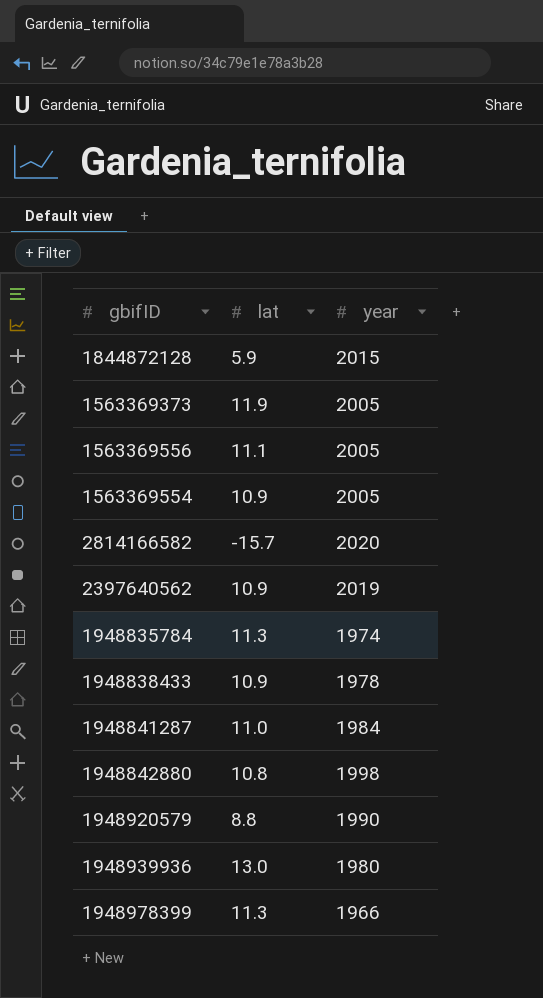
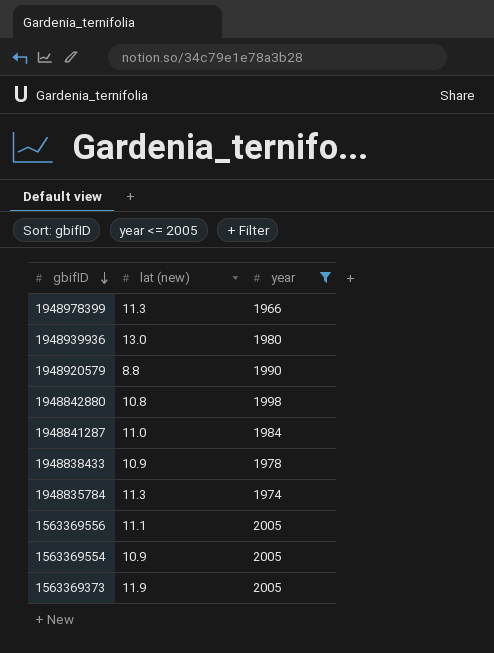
filter: none -> year <= 2005
row order: none -> gbifID descending
column name: lat -> lat (new)

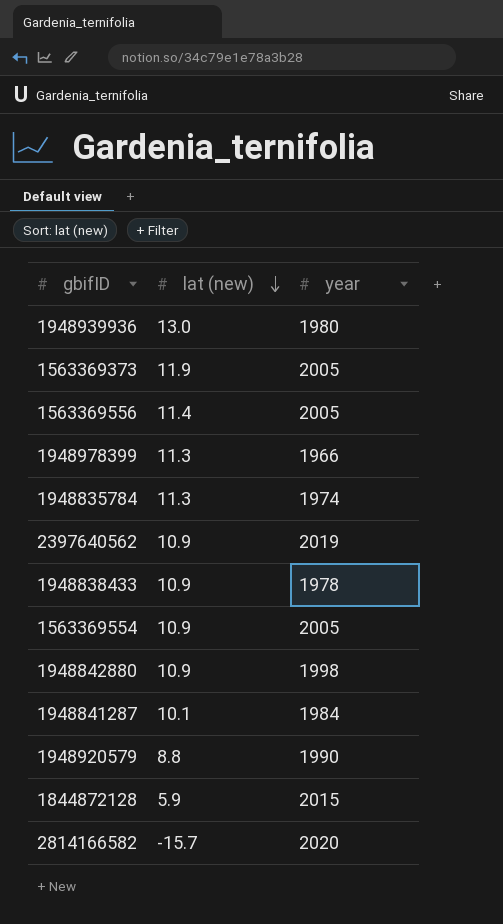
filter: year <= 2005 -> none
row order: gbifID descending -> lat (new) descending
1563369556 | lat (new): 11.1 -> 11.4
1948842880 | lat (new): 10.8 -> 10.9
1948841287 | lat (new): 11.0 -> 10.1

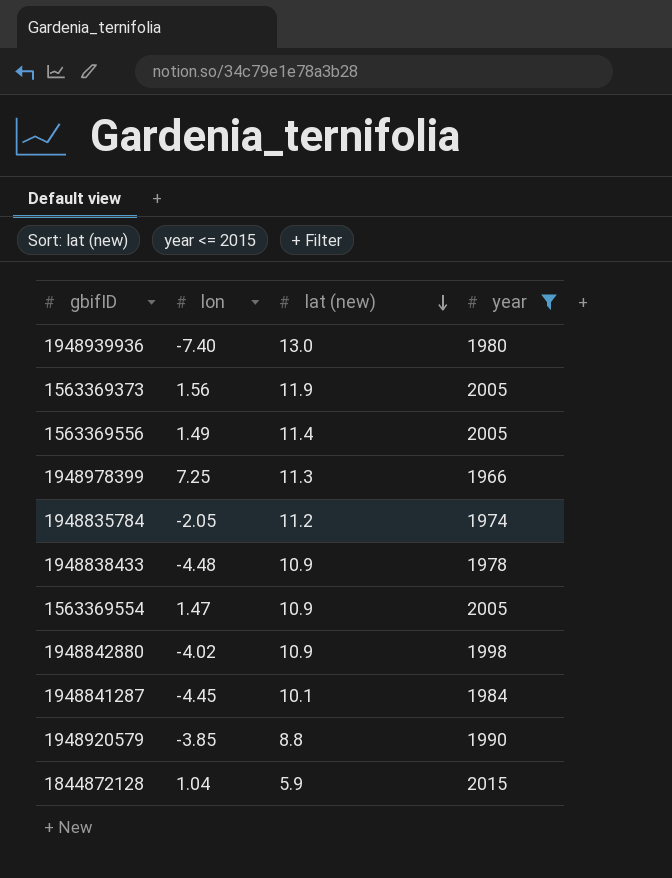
filter: none -> year <= 2015
column lon | position: none -> 2
1948835784 | lat (new): 11.3 -> 11.2

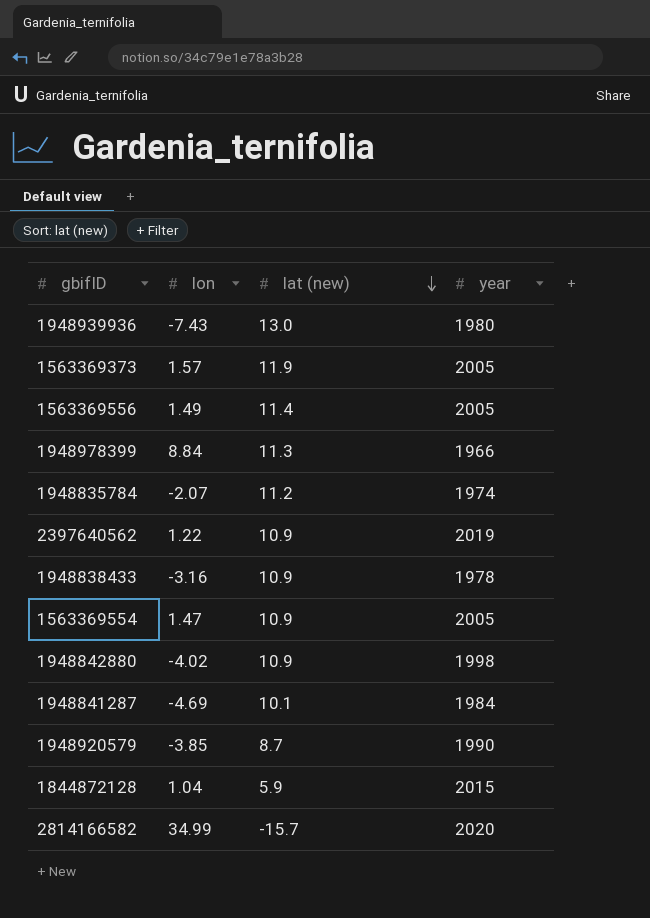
filter: year <= 2015 -> none
1948939936 | lon: -7.40 -> -7.43
1563369373 | lon: 1.56 -> 1.57
1948978399 | lon: 7.25 -> 8.84
1948835784 | lon: -2.05 -> -2.07
1948838433 | lon: -4.48 -> -3.16
1948841287 | lon: -4.45 -> -4.69
1948920579 | lat (new): 8.8 -> 8.7

